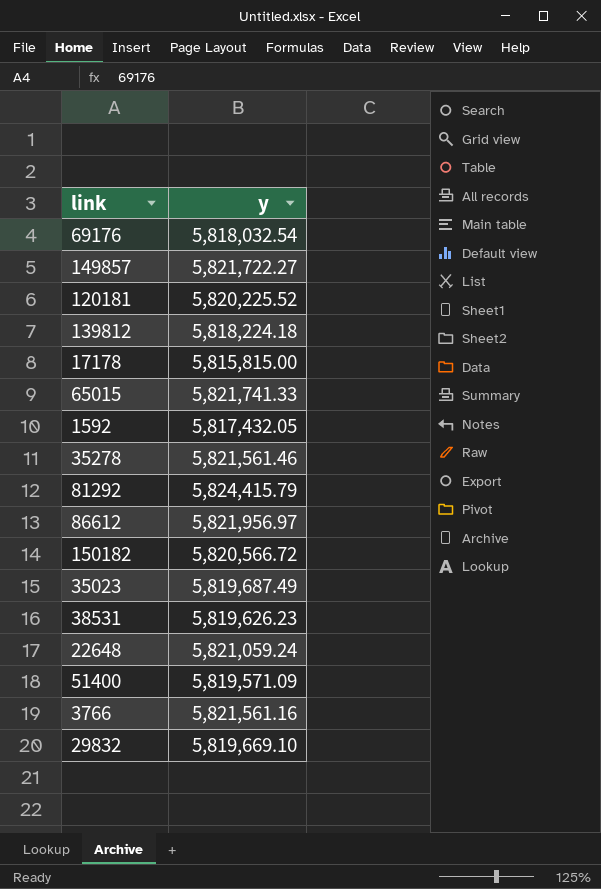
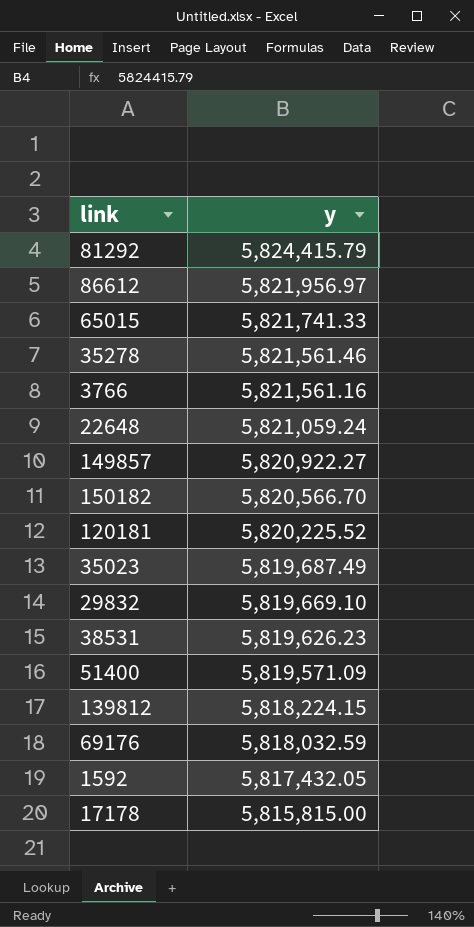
row order: none -> y descending
149857 | y: 5,821,722.27 -> 5,820,922.27
150182 | y: 5,820,566.72 -> 5,820,566.70
139812 | y: 5,818,224.18 -> 5,818,224.15
69176 | y: 5,818,032.54 -> 5,818,032.59

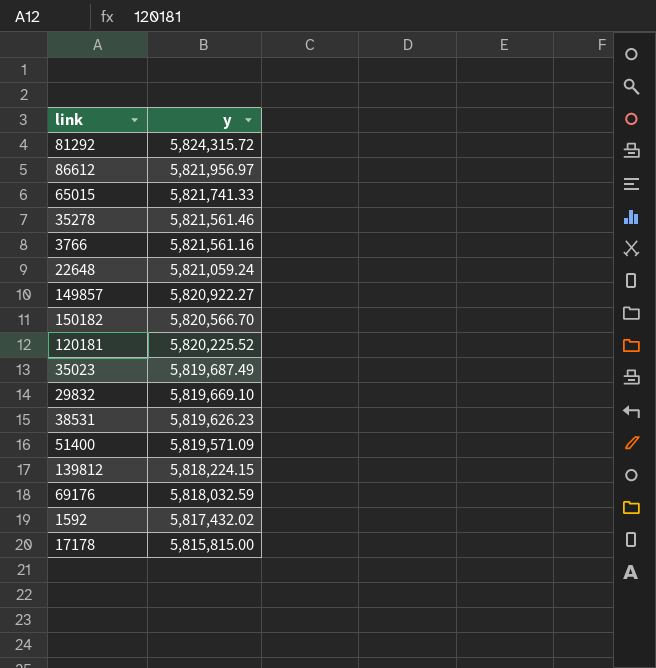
81292 | y: 5,824,415.79 -> 5,824,315.72
1592 | y: 5,817,432.05 -> 5,817,432.02

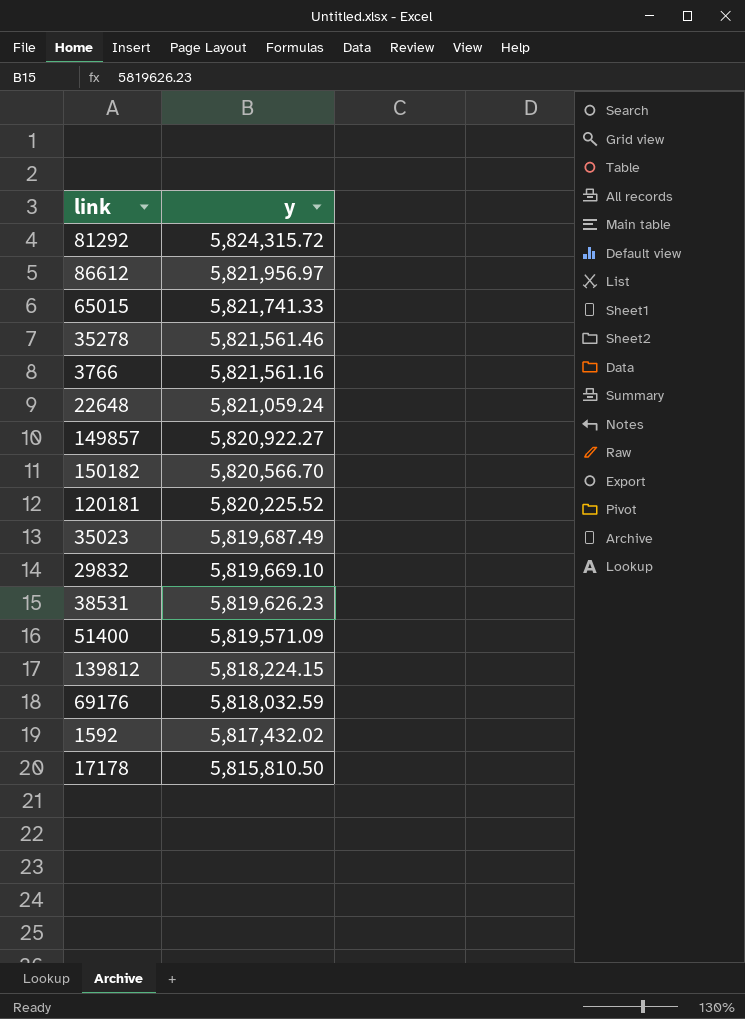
17178 | y: 5,815,815.00 -> 5,815,810.50

